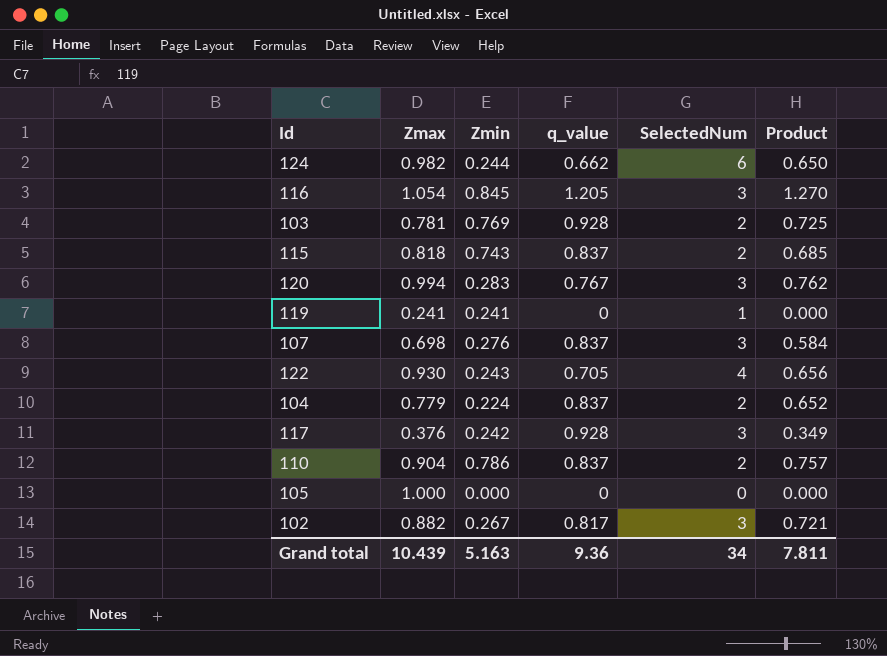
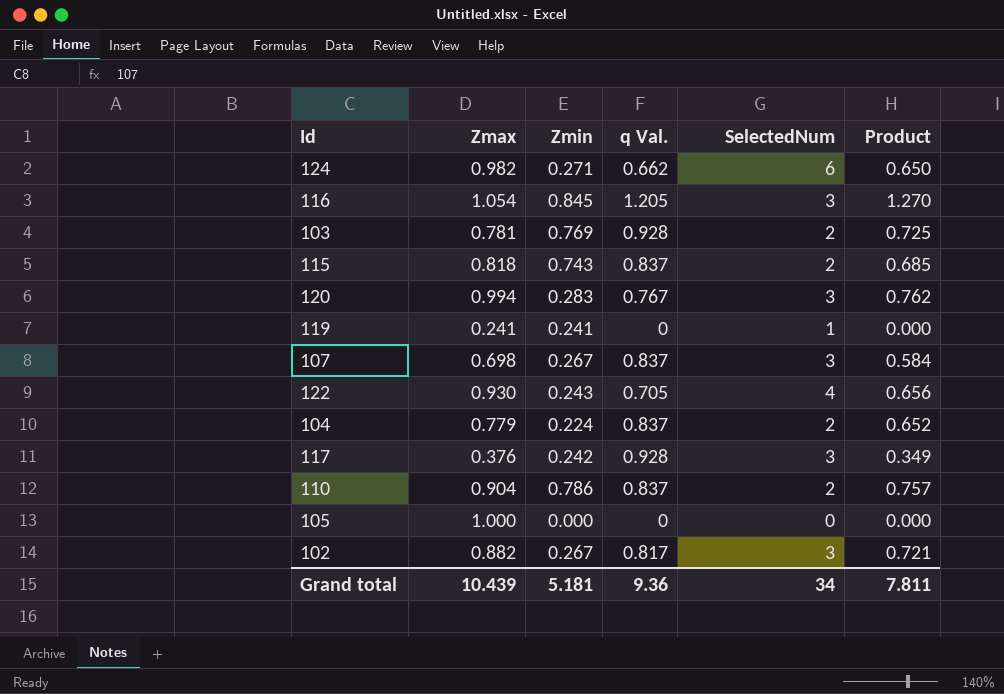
column name: q_value -> q Val.
124 | Zmin: 0.244 -> 0.271
107 | Zmin: 0.276 -> 0.267
Grand total | Zmin: 5.163 -> 5.181

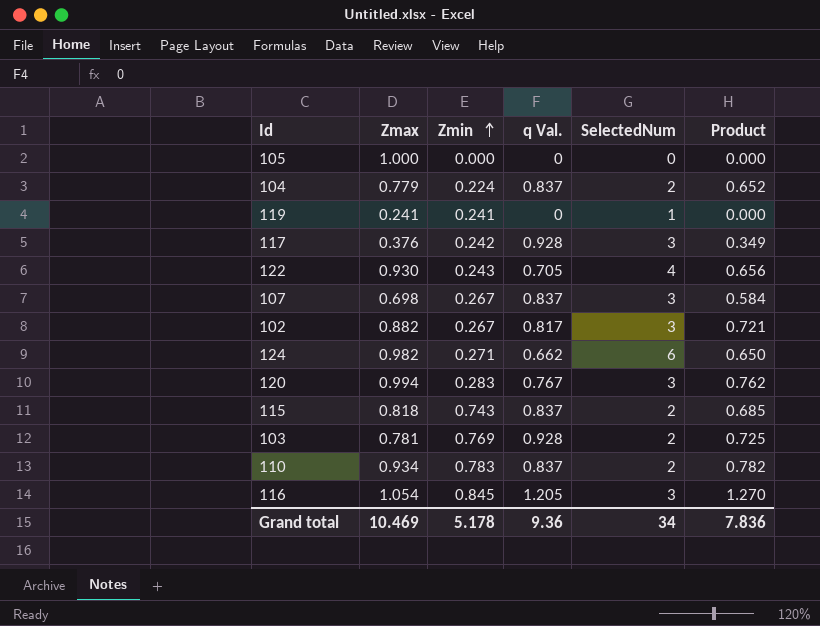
row order: none -> Zmin ascending
110 | Zmax: 0.904 -> 0.934
110 | Zmin: 0.786 -> 0.783
110 | Product: 0.757 -> 0.782
Grand total | Zmax: 10.439 -> 10.469
Grand total | Zmin: 5.181 -> 5.178
Grand total | Product: 7.811 -> 7.836

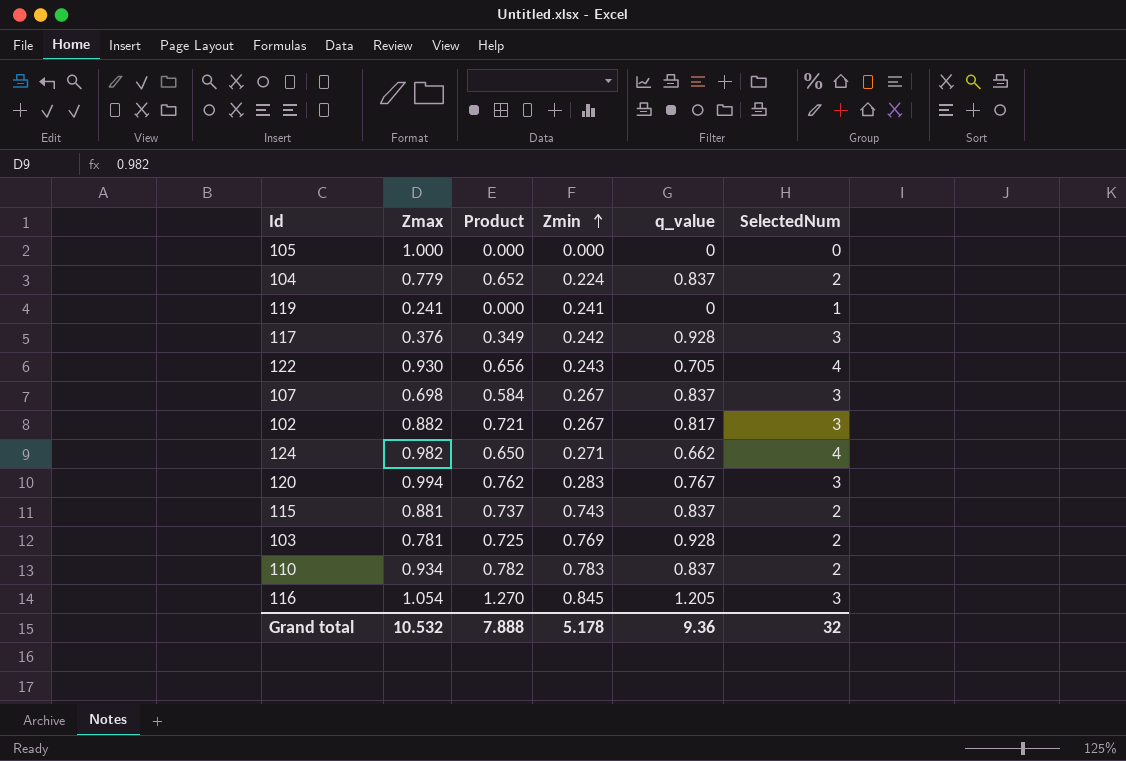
column Product | position: 6 -> 3
column name: q Val. -> q_value
124 | SelectedNum: 6 -> 4
115 | Zmax: 0.818 -> 0.881
115 | Product: 0.685 -> 0.737
Grand total | Zmax: 10.469 -> 10.532
Grand total | Product: 7.836 -> 7.888
Grand total | SelectedNum: 34 -> 32

